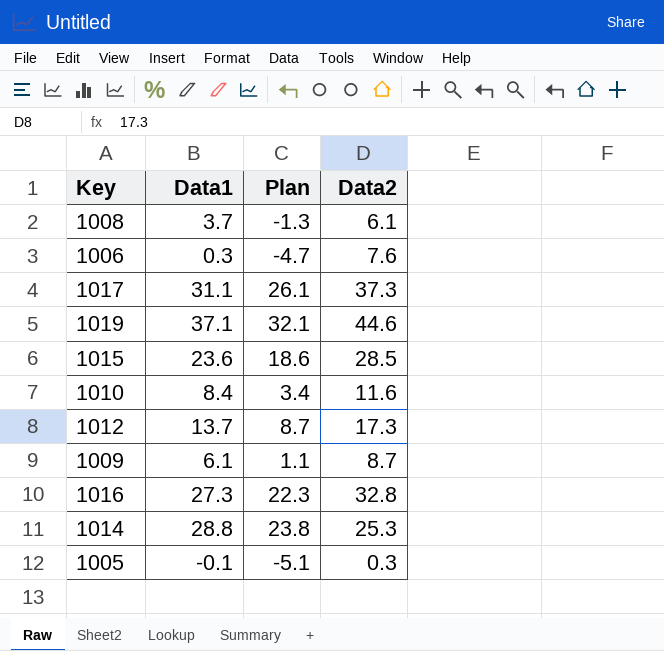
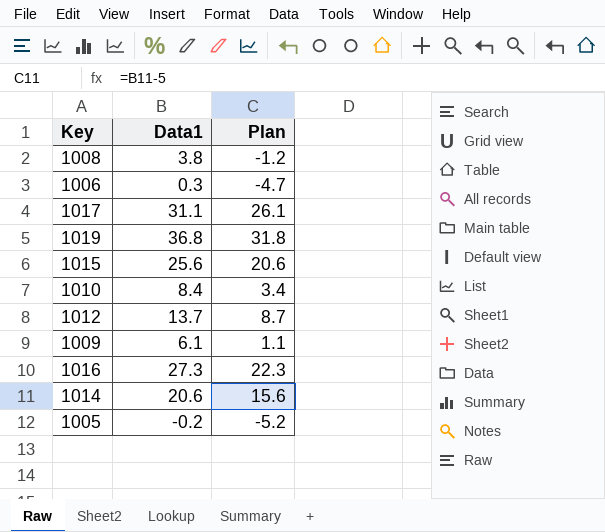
column Data2 | position: 4 -> none
1008 | Data1: 3.7 -> 3.8
1008 | Plan: -1.3 -> -1.2
1019 | Data1: 37.1 -> 36.8
1019 | Plan: 32.1 -> 31.8
1015 | Data1: 23.6 -> 25.6
1015 | Plan: 18.6 -> 20.6
1014 | Data1: 28.8 -> 20.6
1014 | Plan: 23.8 -> 15.6
1005 | Data1: -0.1 -> -0.2
1005 | Plan: -5.1 -> -5.2

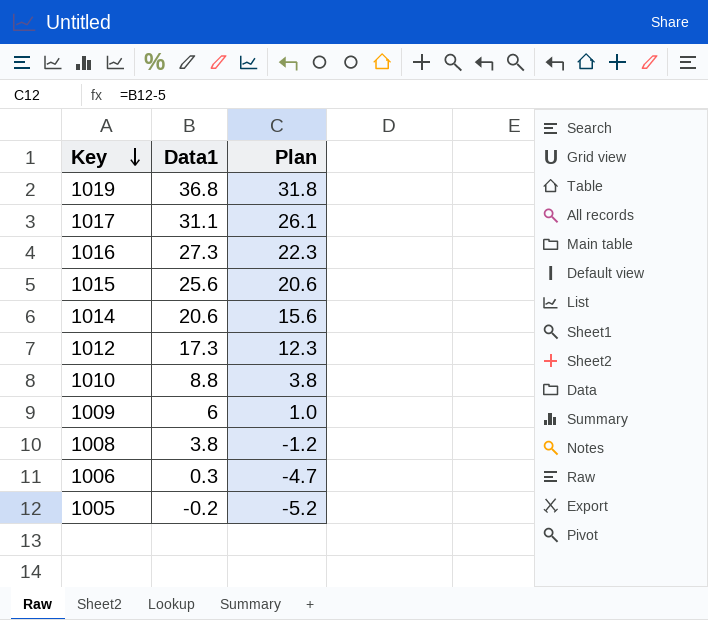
row order: none -> Key descending
1012 | Data1: 13.7 -> 17.3
1012 | Plan: 8.7 -> 12.3
1010 | Data1: 8.4 -> 8.8
1010 | Plan: 3.4 -> 3.8
1009 | Data1: 6.1 -> 6
1009 | Plan: 1.1 -> 1.0

